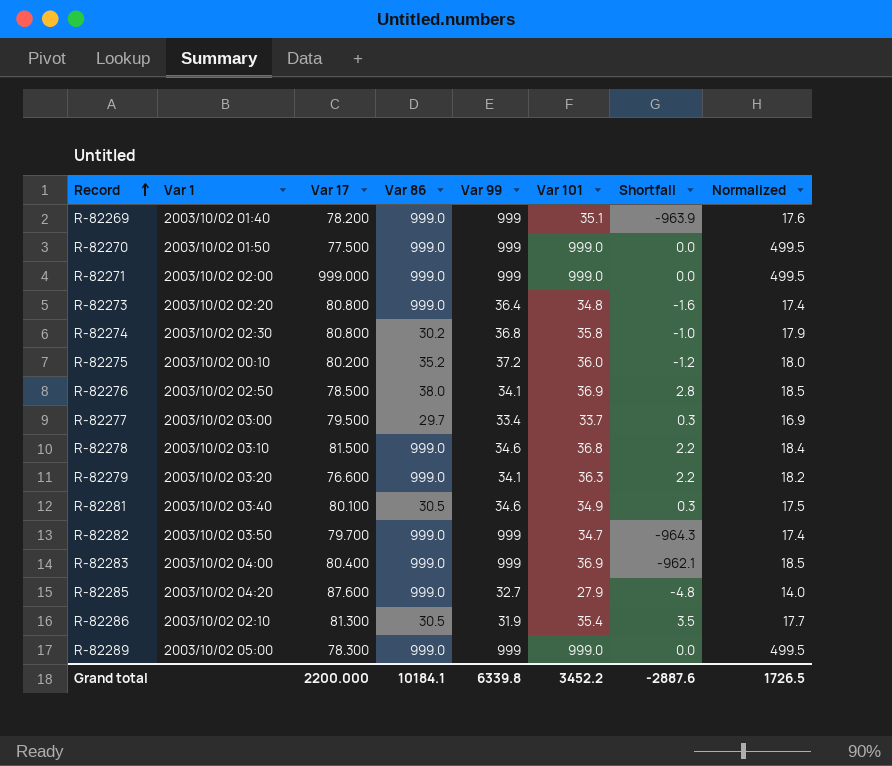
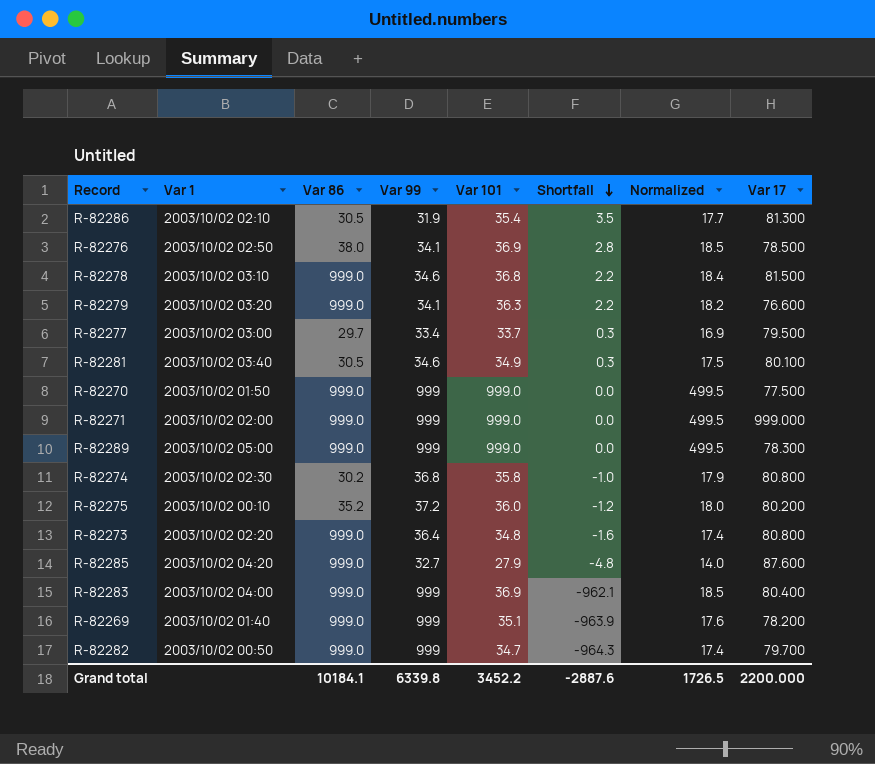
row order: Record ascending -> Shortfall descending
column Var 17 | position: 3 -> 8
R-82282 | Var 1: 2003/10/02 03:50 -> 2003/10/02 00:50

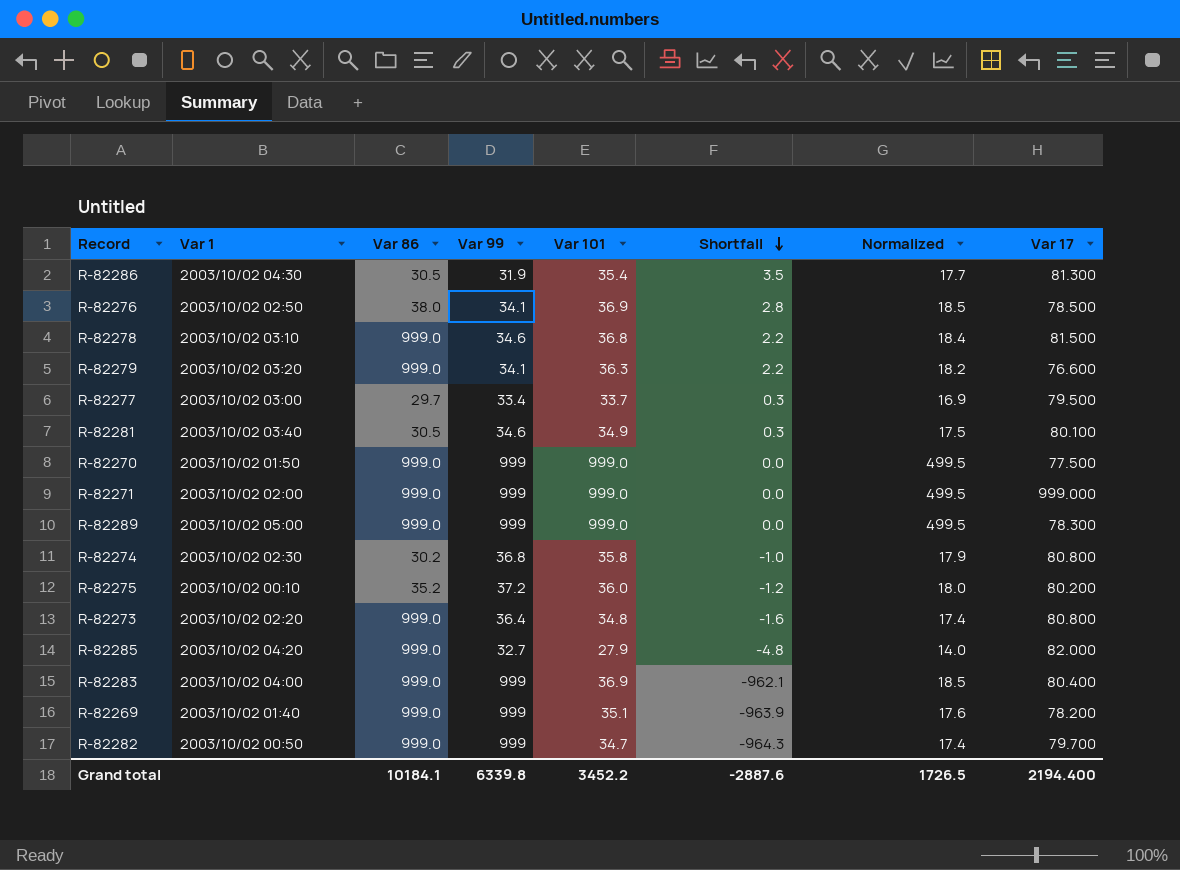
R-82286 | Var 1: 2003/10/02 02:10 -> 2003/10/02 04:30
R-82285 | Var 17: 87.600 -> 82.000
Grand total | Var 17: 2200.000 -> 2194.400

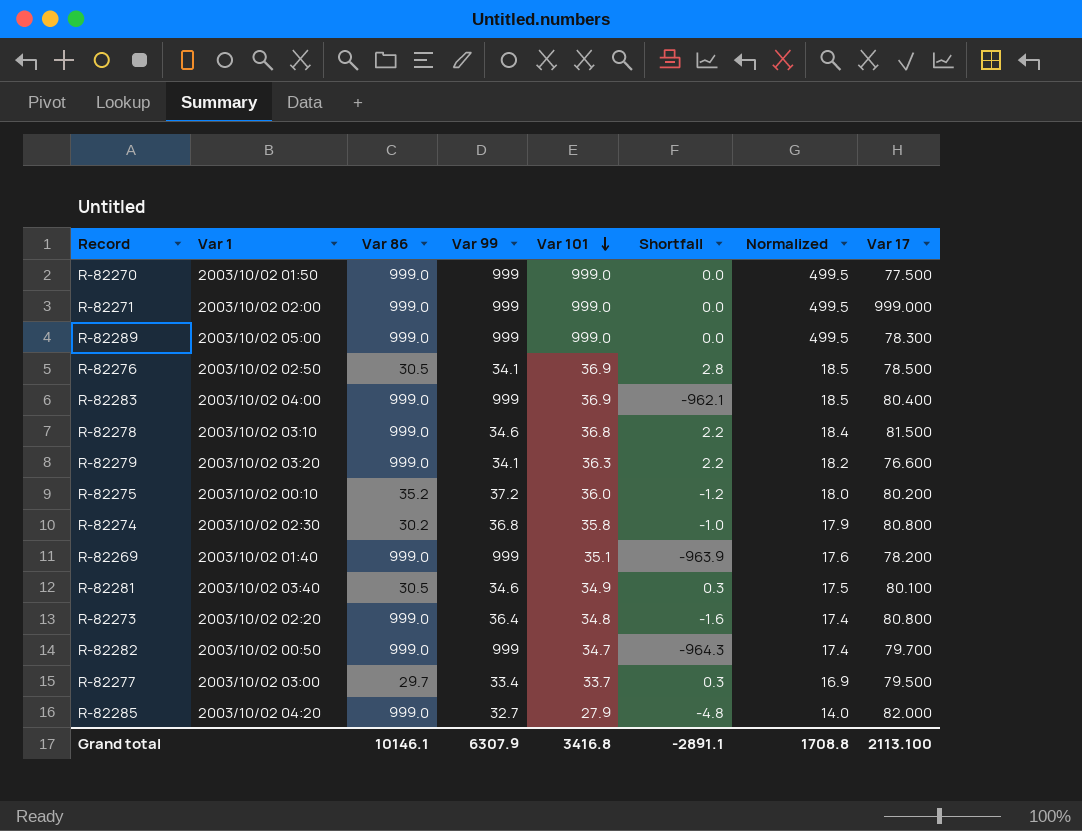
row order: Shortfall descending -> Var 101 descending
row R-82286: 2003/10/02 04:30 | 30.5 | 31.9 | 35.4 | 3.5 | 17.7 | 81.300 -> none
R-82276 | Var 86: 38.0 -> 30.5
Grand total | Var 86: 10184.1 -> 10146.1
Grand total | Var 99: 6339.8 -> 6307.9
Grand total | Var 101: 3452.2 -> 3416.8
Grand total | Shortfall: -2887.6 -> -2891.1
Grand total | Normalized: 1726.5 -> 1708.8
Grand total | Var 17: 2194.400 -> 2113.100

